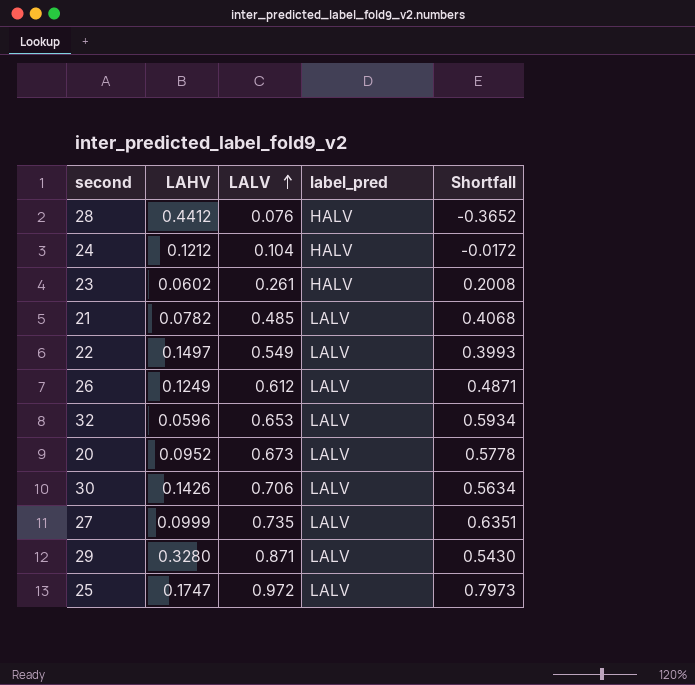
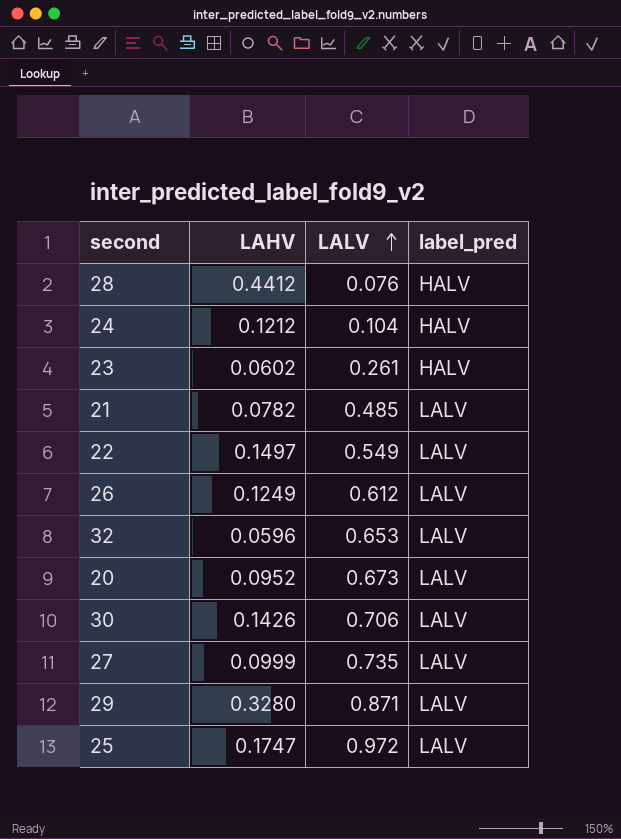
column Shortfall | formula: [LALV] - [LAHV] -> none

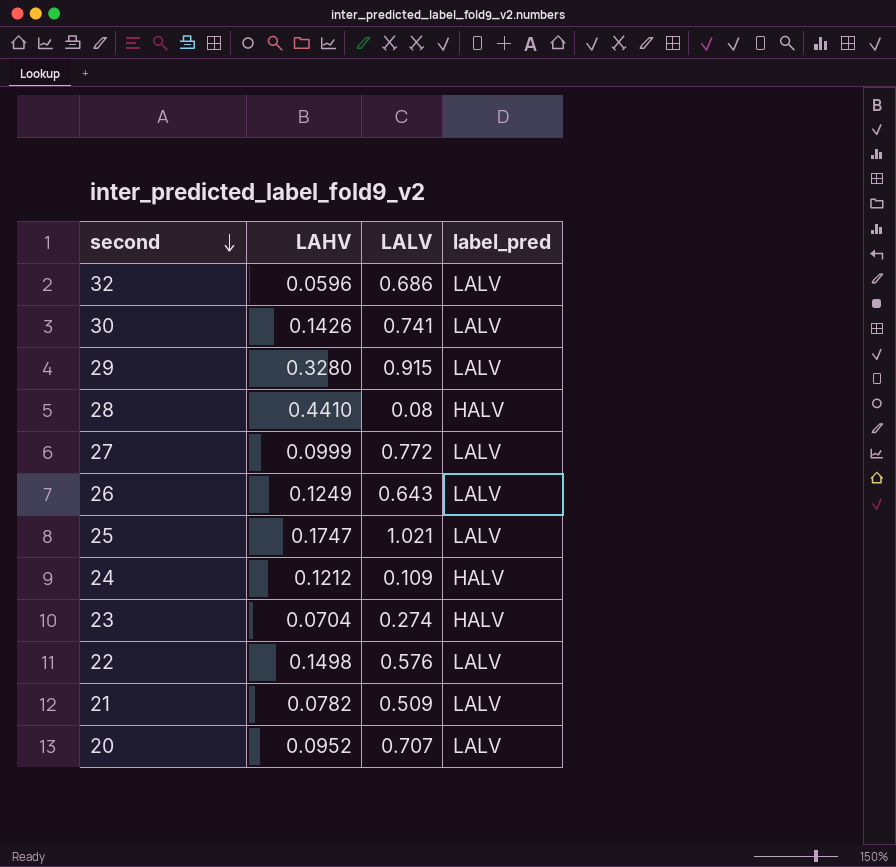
row order: LALV ascending -> second descending
32 | LALV: 0.653 -> 0.686
30 | LALV: 0.706 -> 0.741
29 | LALV: 0.871 -> 0.915
28 | LAHV: 0.4412 -> 0.4410
28 | LALV: 0.076 -> 0.08
27 | LALV: 0.735 -> 0.772
26 | LALV: 0.612 -> 0.643
25 | LALV: 0.972 -> 1.021
24 | LALV: 0.104 -> 0.109
23 | LAHV: 0.0602 -> 0.0704
23 | LALV: 0.261 -> 0.274
22 | LAHV: 0.1497 -> 0.1498
22 | LALV: 0.549 -> 0.576
21 | LALV: 0.485 -> 0.509
20 | LALV: 0.673 -> 0.707

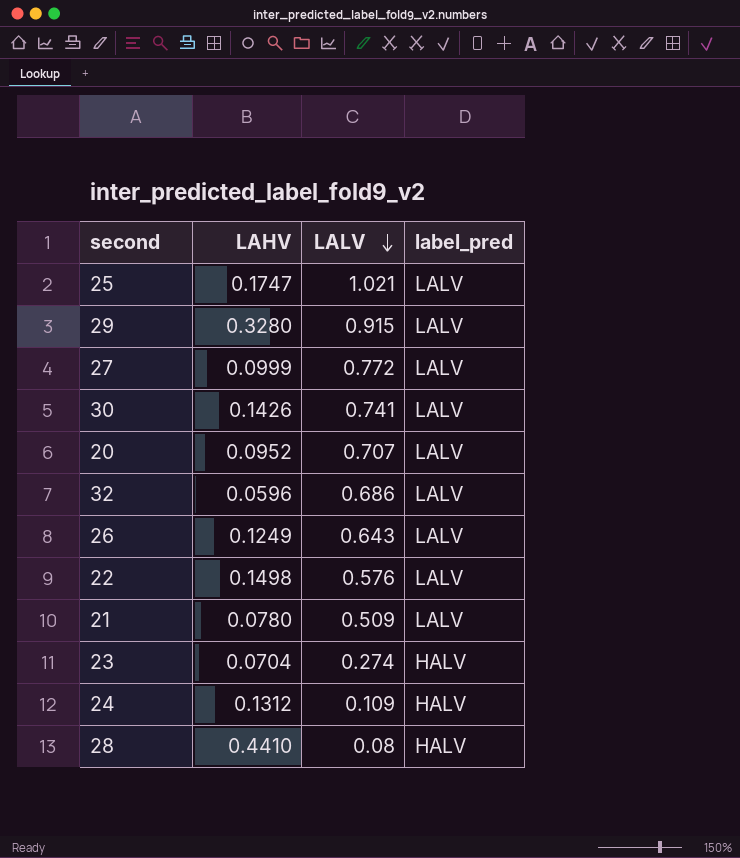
row order: second descending -> LALV descending
21 | LAHV: 0.0782 -> 0.0780
24 | LAHV: 0.1212 -> 0.1312

